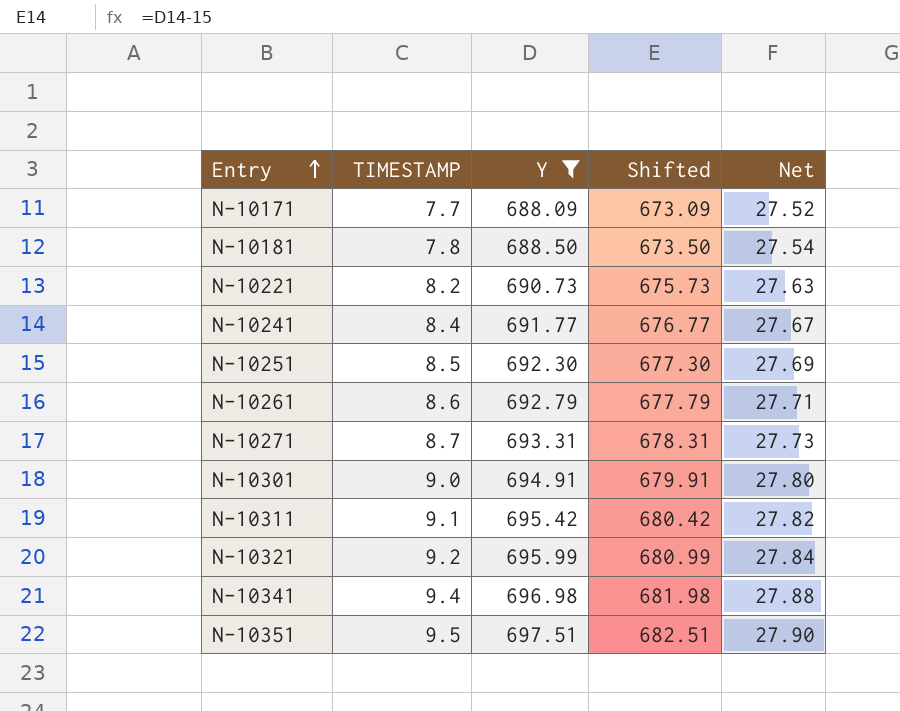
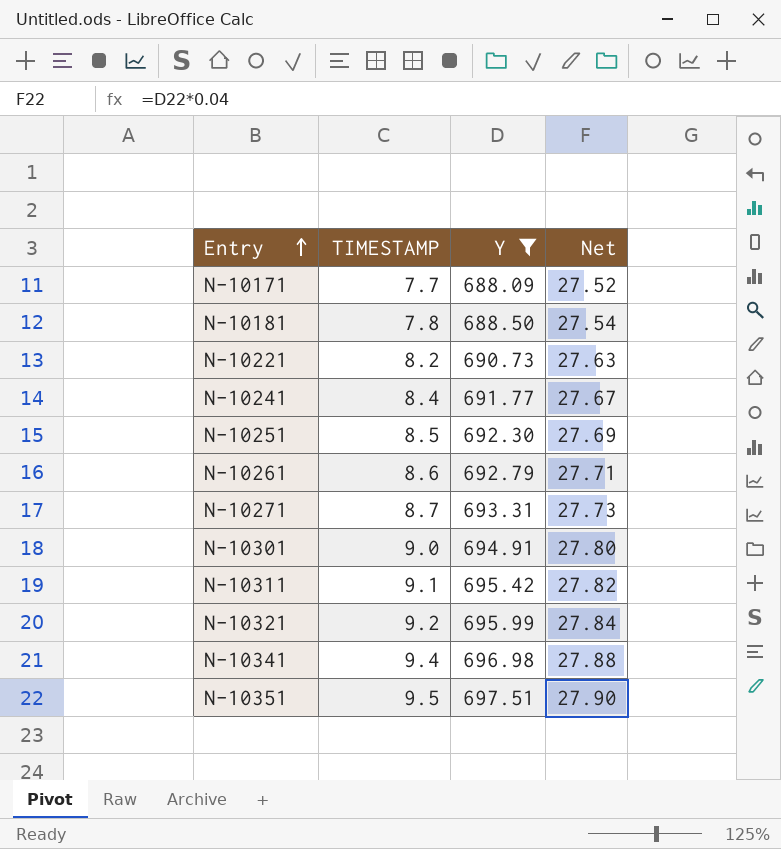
column Shifted | formula: [Y] - 15 -> none

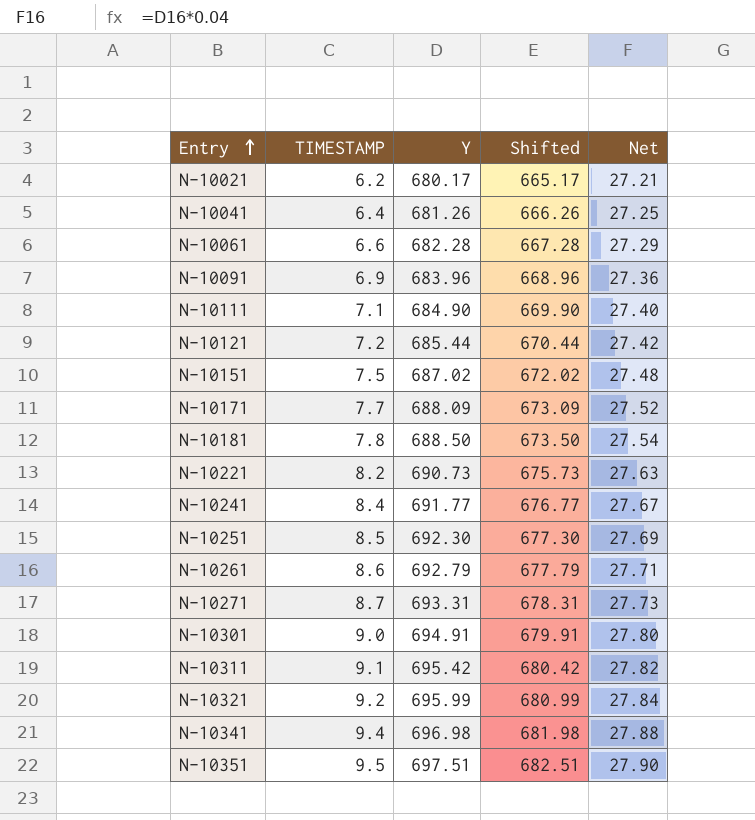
filter: Y >= 688.09 -> none
column Shifted | formula: none -> [Y] - 15

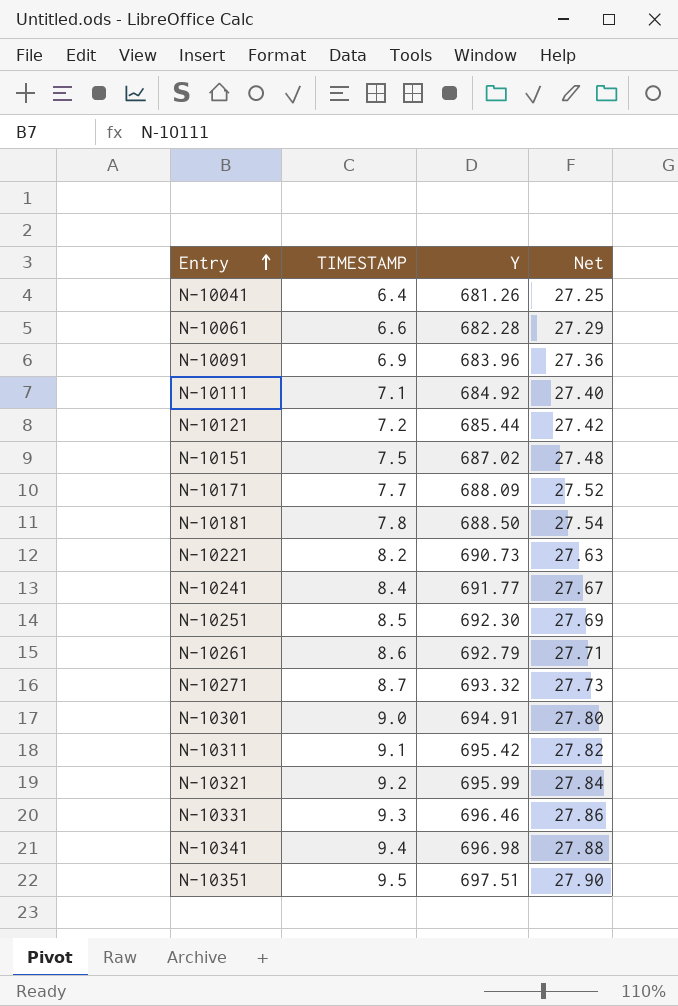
column Shifted | formula: [Y] - 15 -> none
row N-10021: 6.2 | 680.17 | 665.17 | 27.21 -> none
N-10111 | Y: 684.90 -> 684.92
N-10271 | Y: 693.31 -> 693.32
row N-10331: none -> 9.3 | 696.46 | 27.86

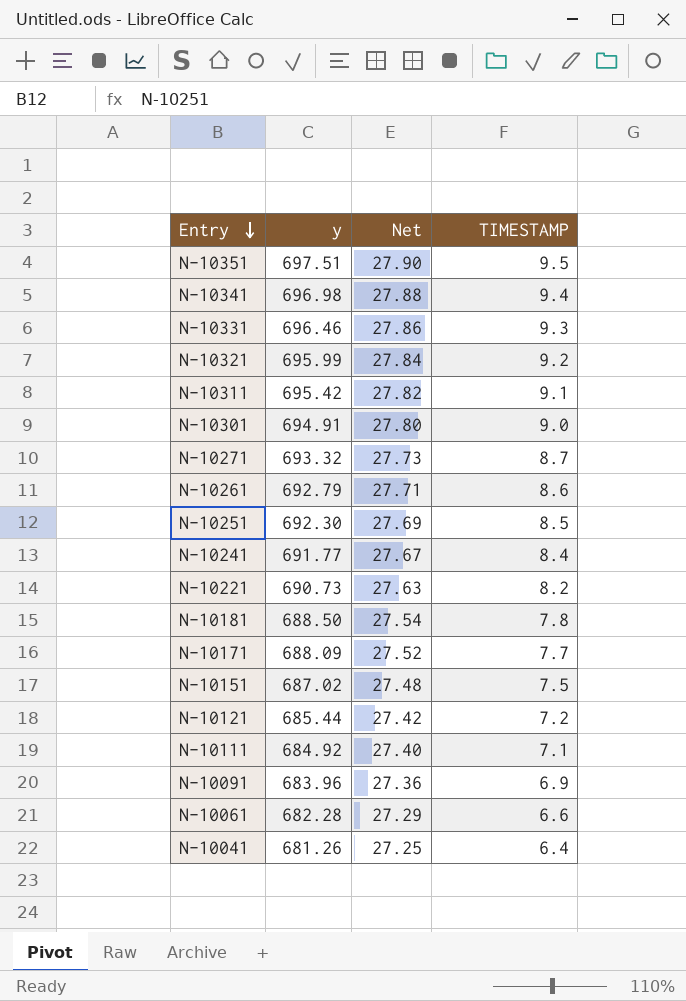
row order: Entry ascending -> Entry descending
column name: Y -> y
column TIMESTAMP | position: 2 -> 4

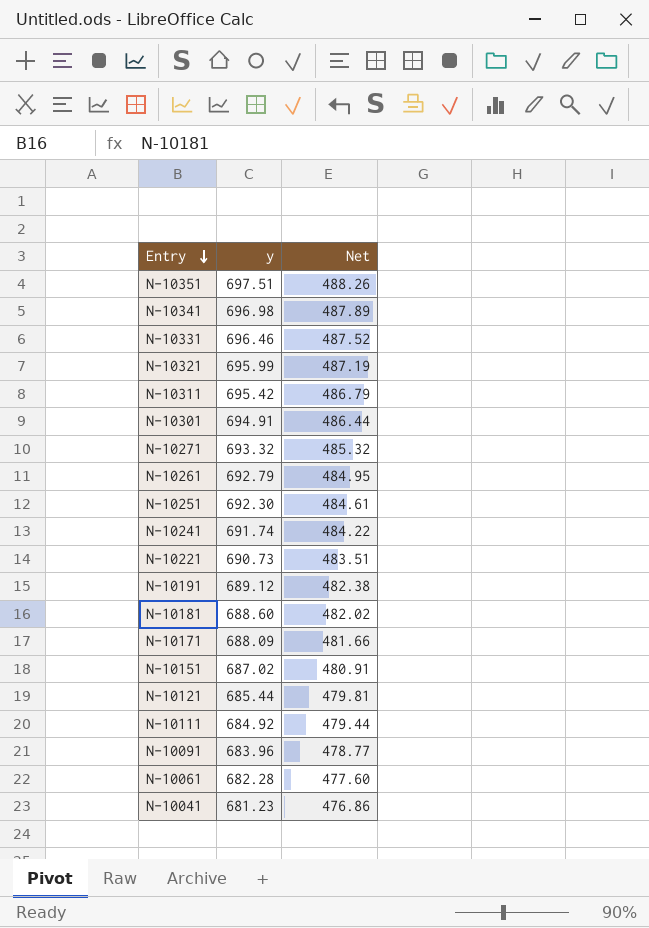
column TIMESTAMP | position: 4 -> none
column Net | formula: [y] * 0.04 -> [y] * 0.7
N-10241 | y: 691.77 -> 691.74
row N-10191: none -> 689.12 | 482.38
N-10181 | y: 688.50 -> 688.60
N-10041 | y: 681.26 -> 681.23

